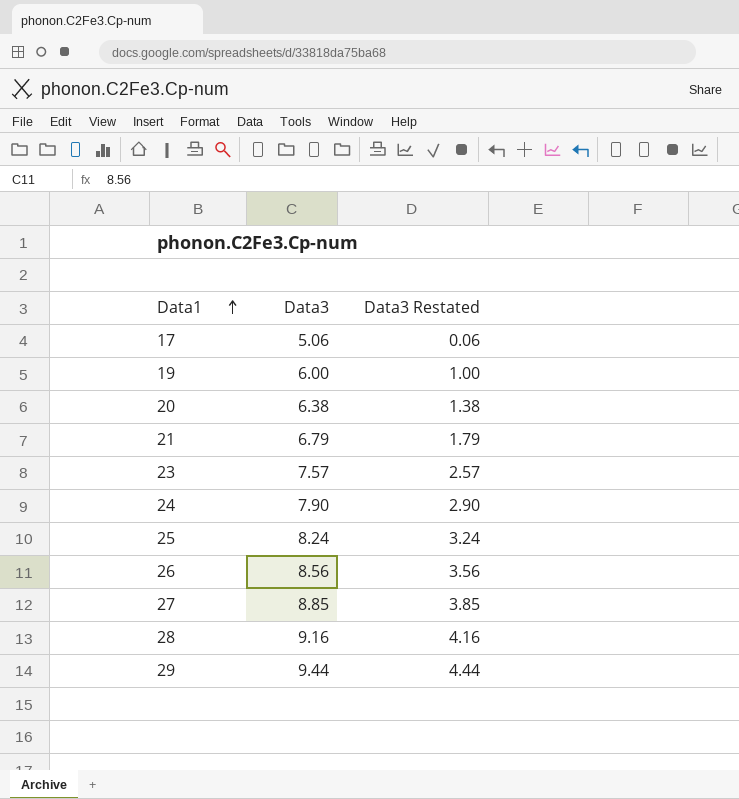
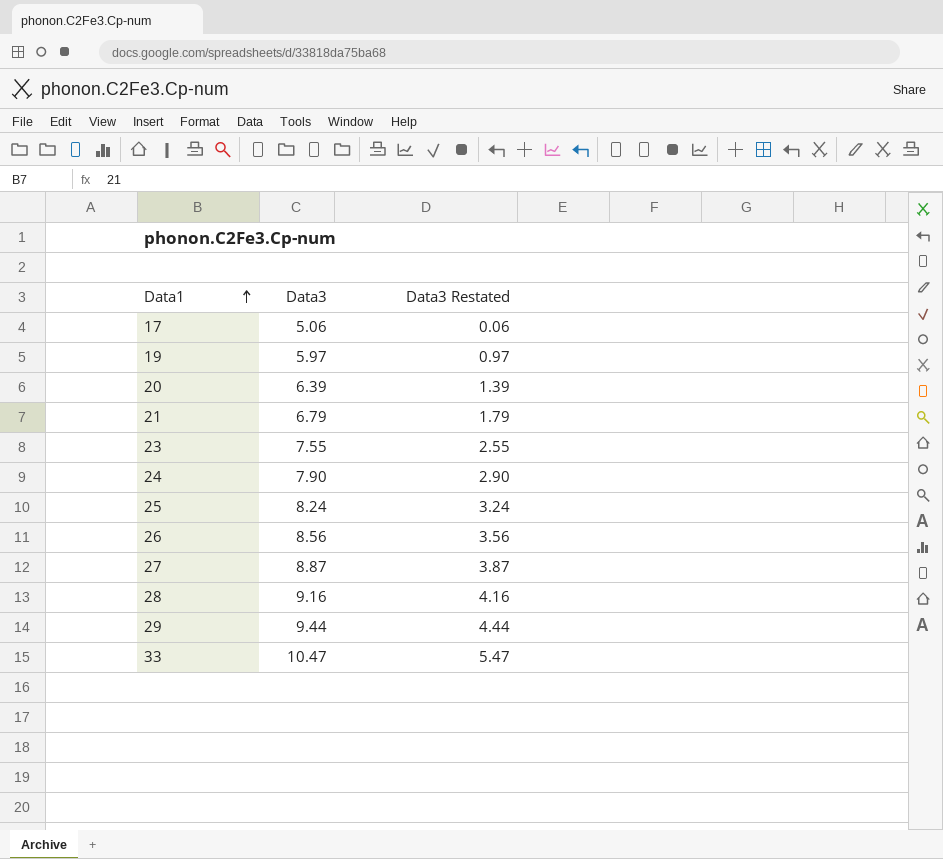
19 | Data3: 6.00 -> 5.97
19 | Data3 Restated: 1.00 -> 0.97
20 | Data3: 6.38 -> 6.39
20 | Data3 Restated: 1.38 -> 1.39
23 | Data3: 7.57 -> 7.55
23 | Data3 Restated: 2.57 -> 2.55
27 | Data3: 8.85 -> 8.87
27 | Data3 Restated: 3.85 -> 3.87
row 33: none -> 10.47 | 5.47

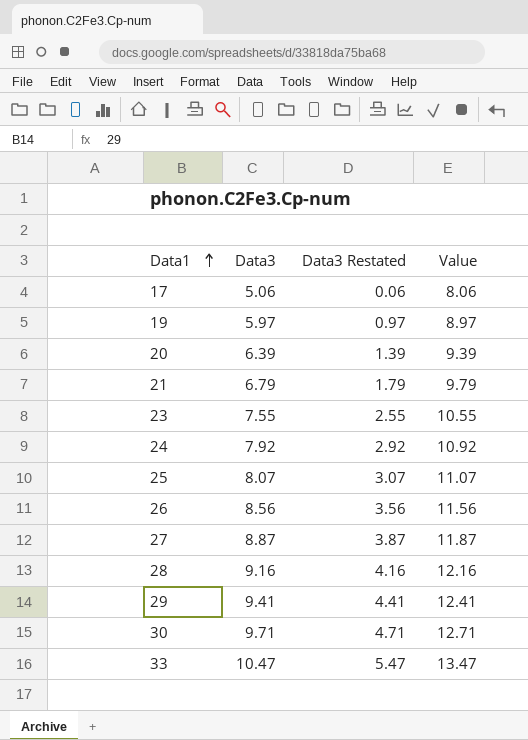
column Value | formula: none -> [Data3] + 3
24 | Data3: 7.90 -> 7.92
24 | Data3 Restated: 2.90 -> 2.92
25 | Data3: 8.24 -> 8.07
25 | Data3 Restated: 3.24 -> 3.07
29 | Data3: 9.44 -> 9.41
29 | Data3 Restated: 4.44 -> 4.41
row 30: none -> 9.71 | 4.71 | 12.71

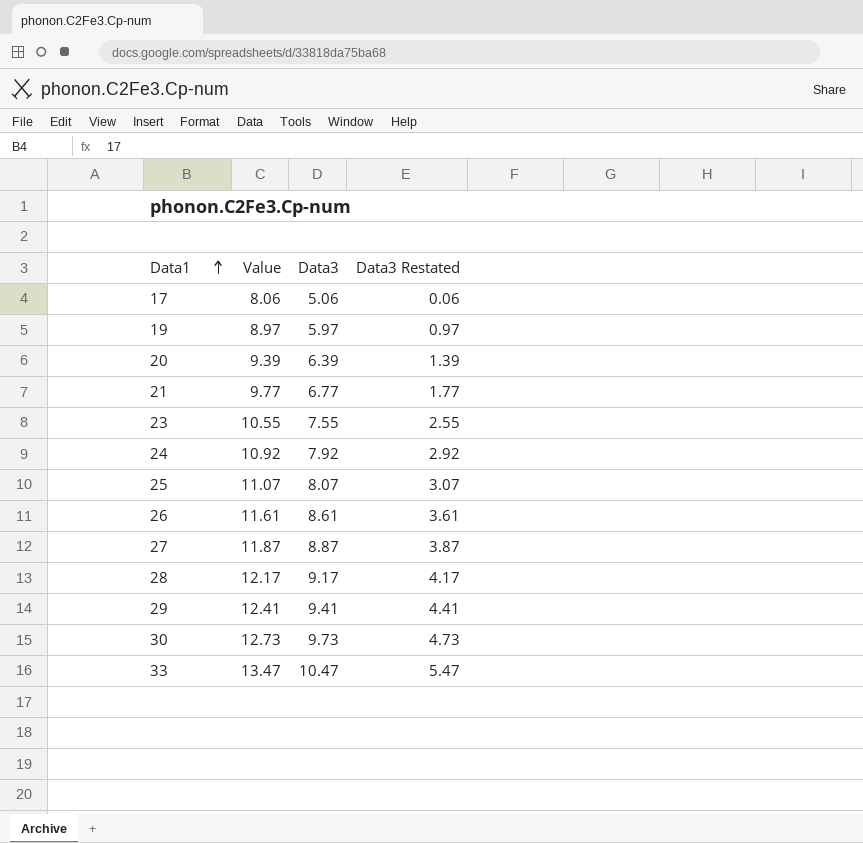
column Value | position: 4 -> 2
21 | Value: 9.79 -> 9.77
21 | Data3: 6.79 -> 6.77
21 | Data3 Restated: 1.79 -> 1.77
26 | Value: 11.56 -> 11.61
26 | Data3: 8.56 -> 8.61
26 | Data3 Restated: 3.56 -> 3.61
28 | Value: 12.16 -> 12.17
28 | Data3: 9.16 -> 9.17
28 | Data3 Restated: 4.16 -> 4.17
30 | Value: 12.71 -> 12.73
30 | Data3: 9.71 -> 9.73
30 | Data3 Restated: 4.71 -> 4.73

